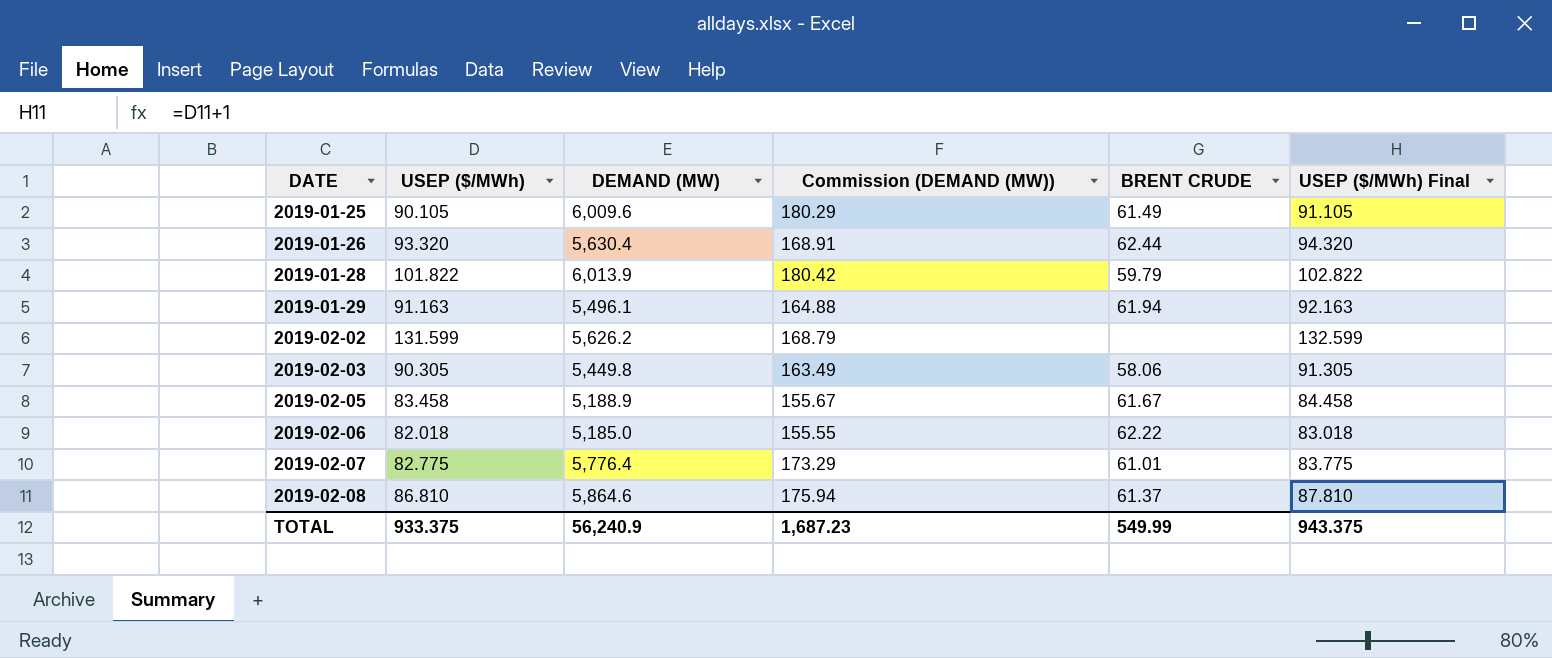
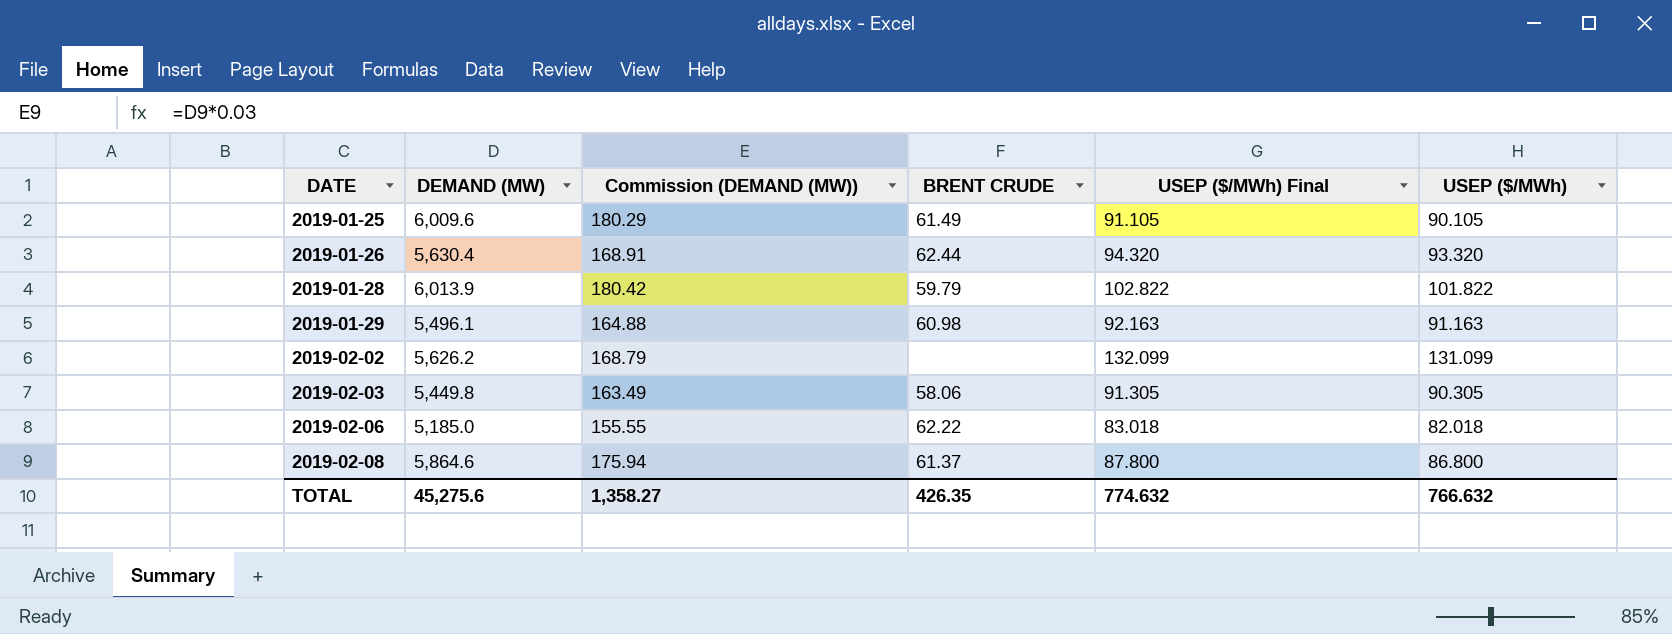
column USEP ($/MWh) | position: 2 -> 6
row 2019-02-05: 83.458 | 5,188.9 | 155.67 | 61.67 | 84.458 -> none
row 2019-02-07: 82.775 | 5,776.4 | 173.29 | 61.01 | 83.775 -> none
2019-01-29 | BRENT CRUDE: 61.94 -> 60.98
2019-02-02 | USEP ($/MWh) Final: 132.599 -> 132.099
2019-02-02 | USEP ($/MWh): 131.599 -> 131.099
2019-02-08 | USEP ($/MWh) Final: 87.810 -> 87.800
2019-02-08 | USEP ($/MWh): 86.810 -> 86.800
TOTAL | DEMAND (MW): 56,240.9 -> 45,275.6
TOTAL | Commission (DEMAND (MW)): 1,687.23 -> 1,358.27
TOTAL | BRENT CRUDE: 549.99 -> 426.35
TOTAL | USEP ($/MWh) Final: 943.375 -> 774.632
TOTAL | USEP ($/MWh): 933.375 -> 766.632

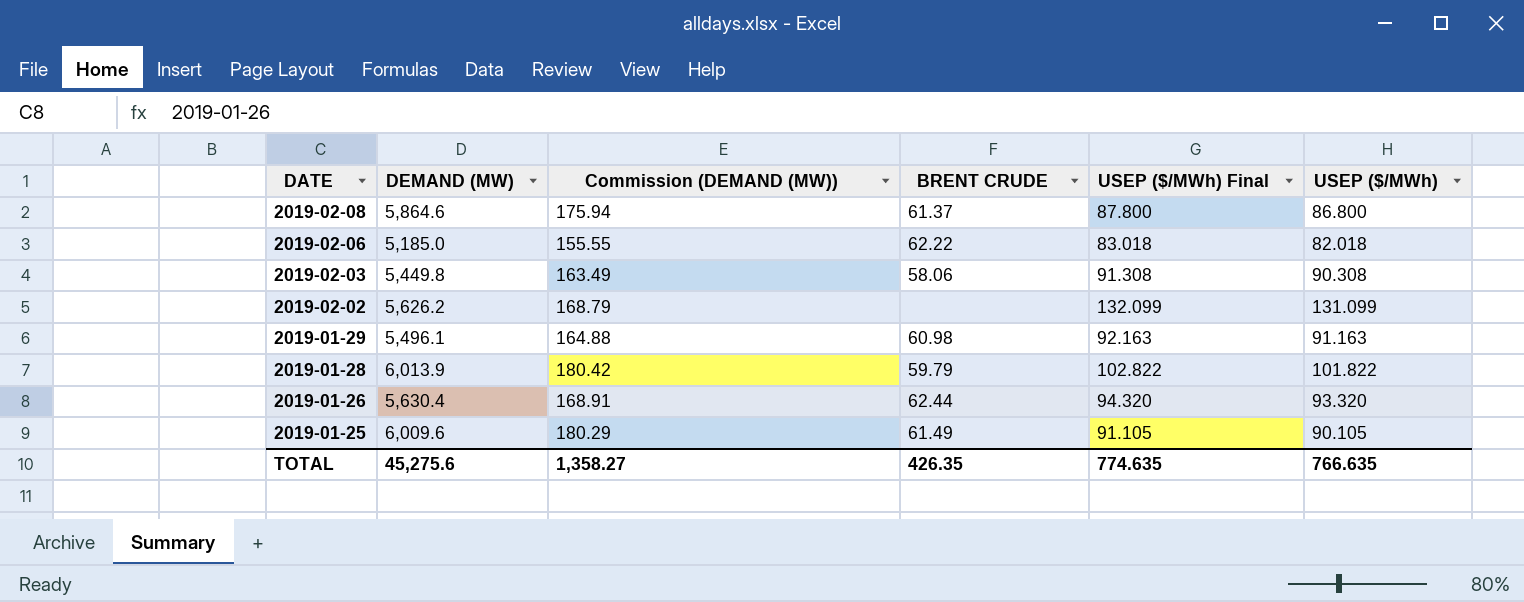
row order: DATE ascending -> DATE descending
2019-02-03 | USEP ($/MWh) Final: 91.305 -> 91.308
2019-02-03 | USEP ($/MWh): 90.305 -> 90.308
TOTAL | USEP ($/MWh) Final: 774.632 -> 774.635
TOTAL | USEP ($/MWh): 766.632 -> 766.635

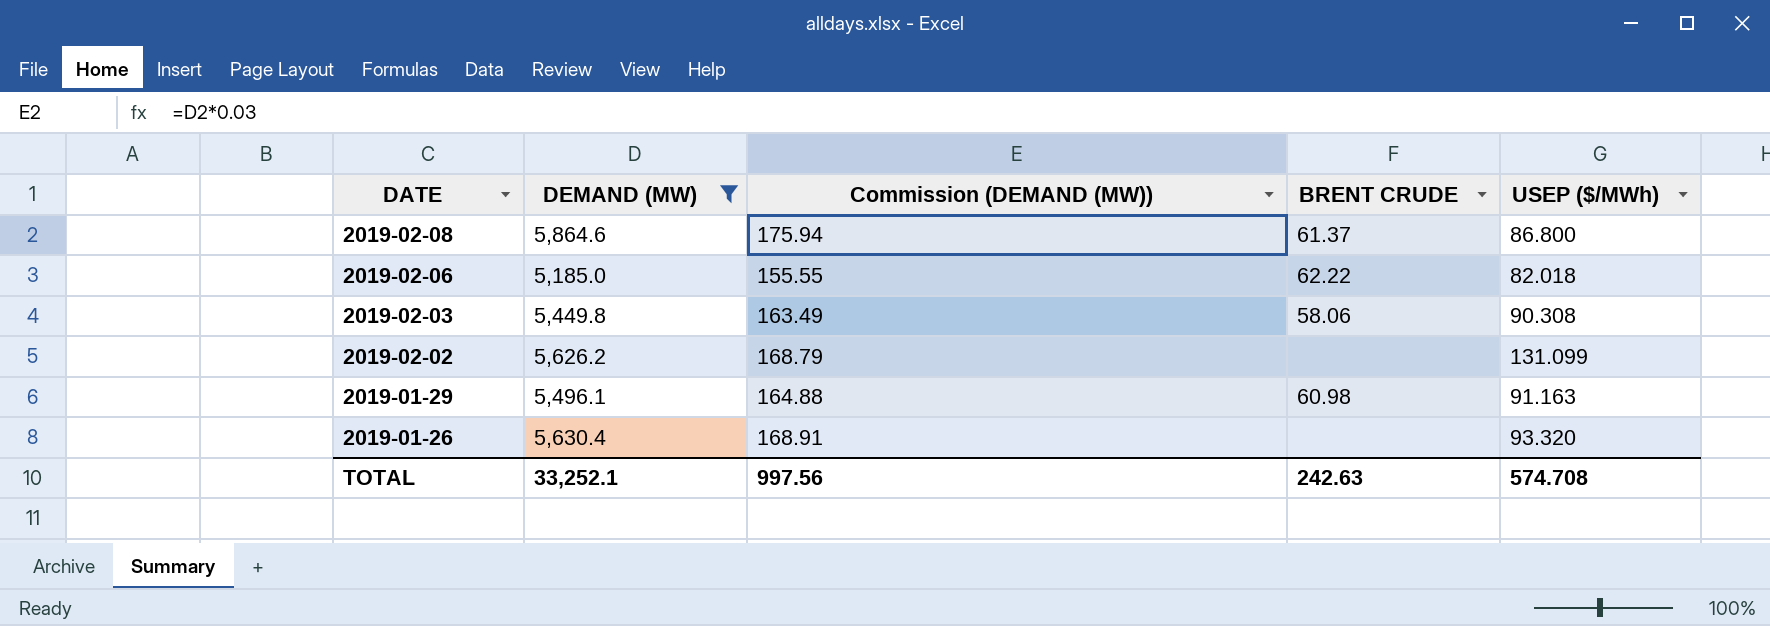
filter: none -> DEMAND (MW) <= 5,864.6
column USEP ($/MWh) Final | formula: [USEP ($/MWh)] + 1 -> none
2019-01-26 | BRENT CRUDE: 62.44 -> none
TOTAL | DEMAND (MW): 45,275.6 -> 33,252.1
TOTAL | Commission (DEMAND (MW)): 1,358.27 -> 997.56
TOTAL | BRENT CRUDE: 426.35 -> 242.63
TOTAL | USEP ($/MWh): 766.635 -> 574.708

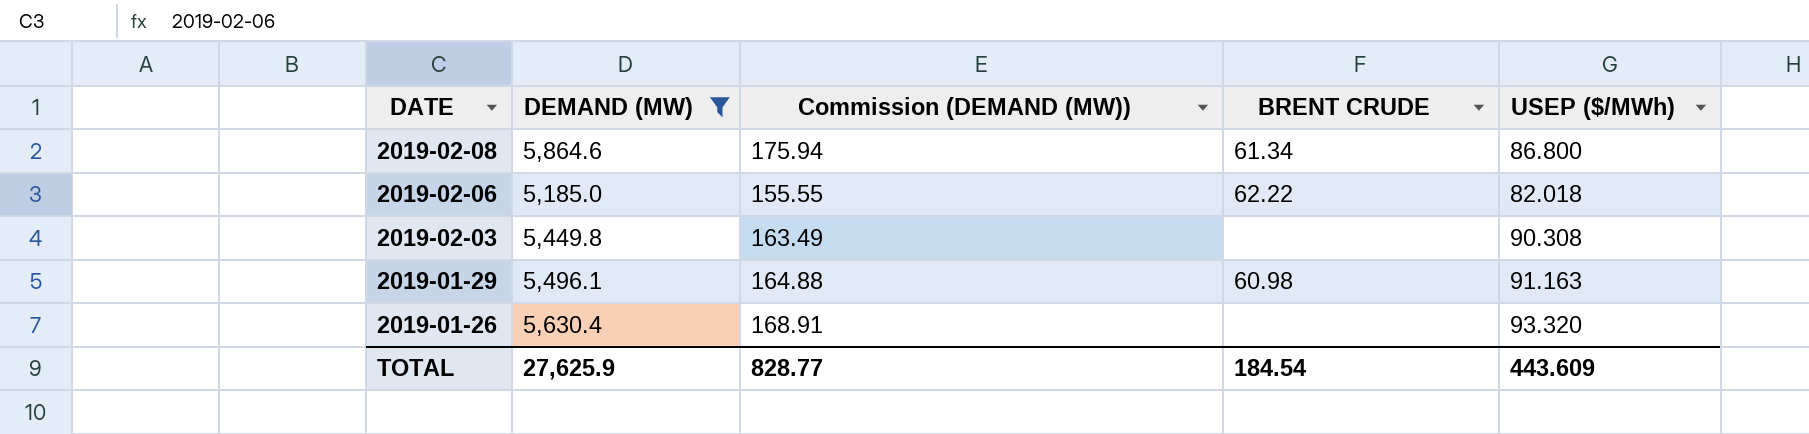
row 2019-02-02: 5,626.2 | 168.79 | none | 131.099 -> none
2019-02-08 | BRENT CRUDE: 61.37 -> 61.34
2019-02-03 | BRENT CRUDE: 58.06 -> none
TOTAL | DEMAND (MW): 33,252.1 -> 27,625.9
TOTAL | Commission (DEMAND (MW)): 997.56 -> 828.77
TOTAL | BRENT CRUDE: 242.63 -> 184.54
TOTAL | USEP ($/MWh): 574.708 -> 443.609

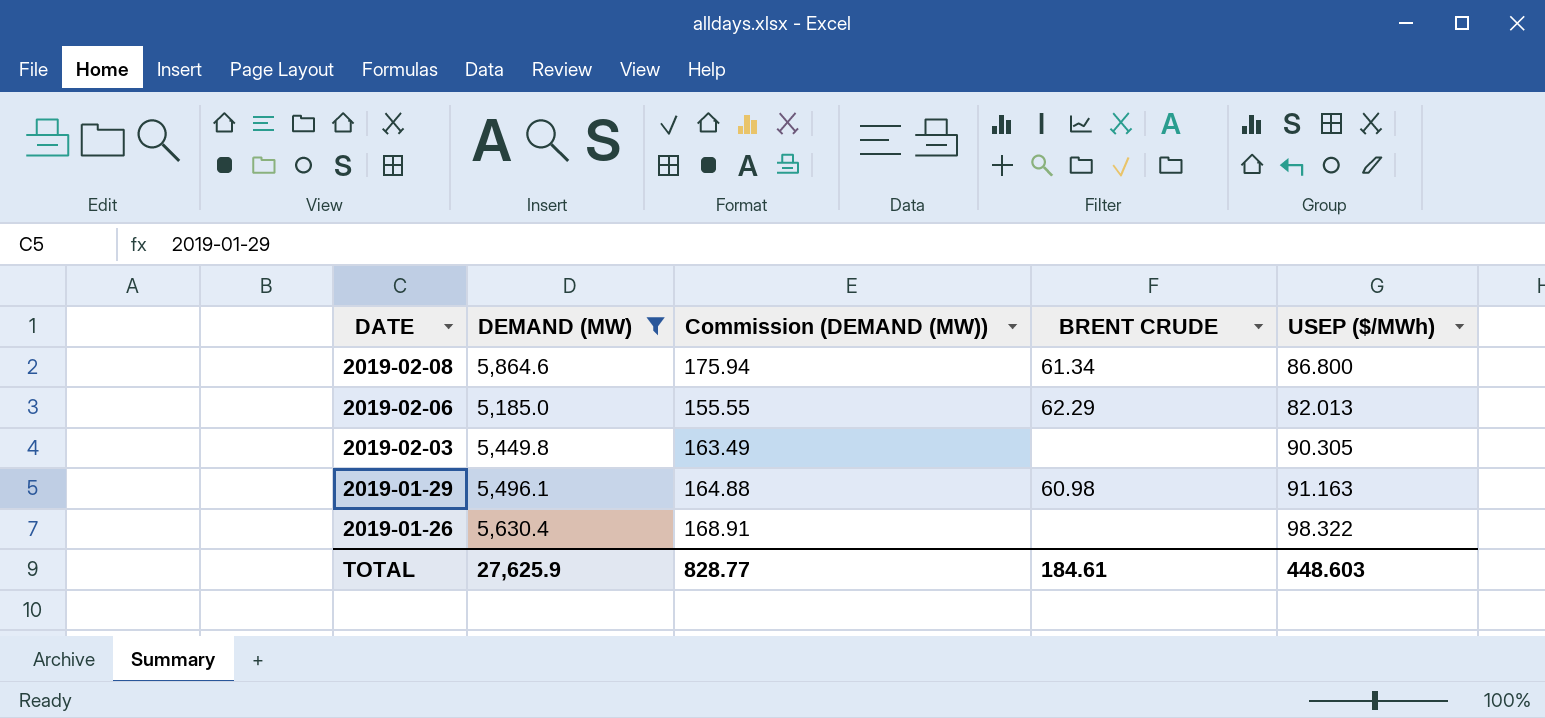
2019-02-06 | BRENT CRUDE: 62.22 -> 62.29
2019-02-06 | USEP ($/MWh): 82.018 -> 82.013
2019-02-03 | USEP ($/MWh): 90.308 -> 90.305
2019-01-26 | USEP ($/MWh): 93.320 -> 98.322
TOTAL | BRENT CRUDE: 184.54 -> 184.61
TOTAL | USEP ($/MWh): 443.609 -> 448.603

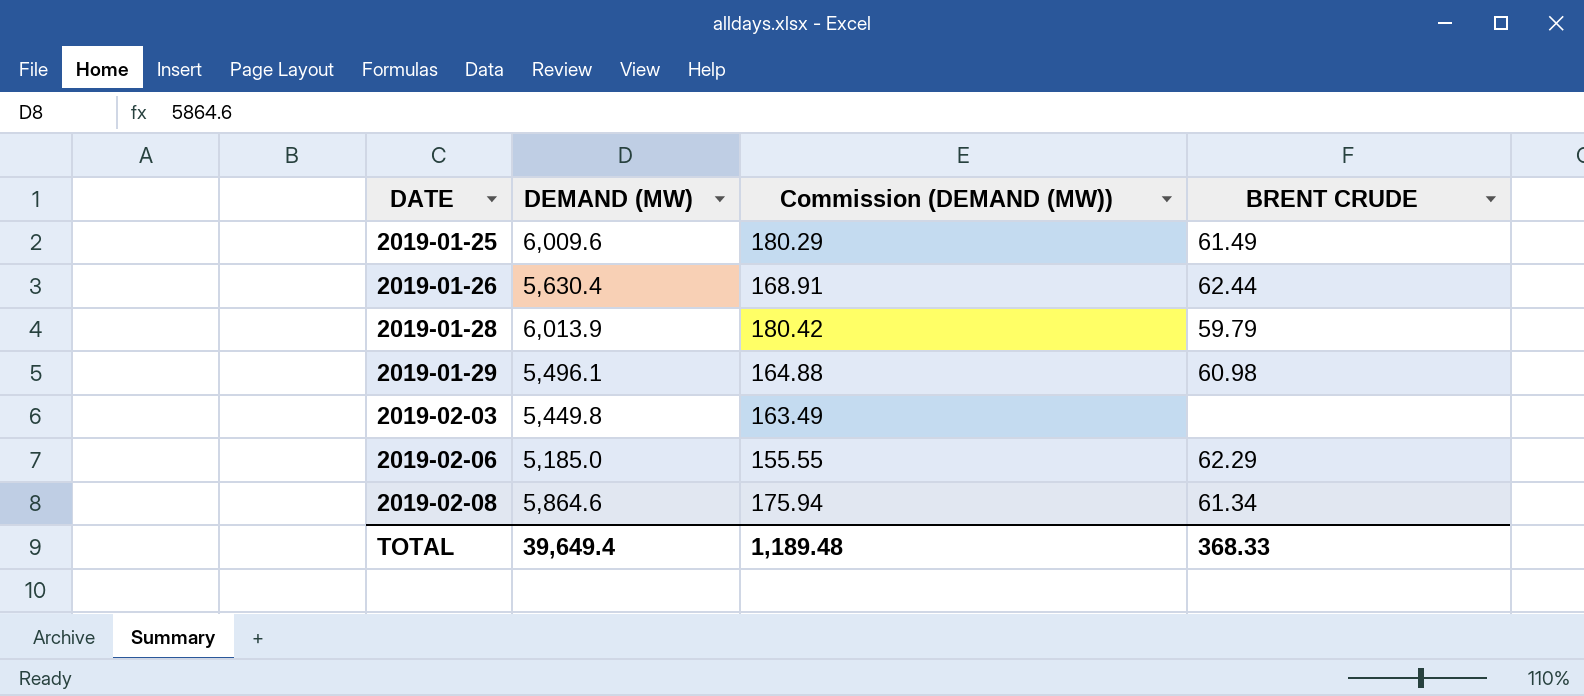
filter: DEMAND (MW) <= 5,864.6 -> none
row order: DATE descending -> DATE ascending
column USEP ($/MWh) | position: 5 -> none
2019-01-26 | BRENT CRUDE: none -> 62.44
TOTAL | DEMAND (MW): 27,625.9 -> 39,649.4
TOTAL | Commission (DEMAND (MW)): 828.77 -> 1,189.48
TOTAL | BRENT CRUDE: 184.61 -> 368.33

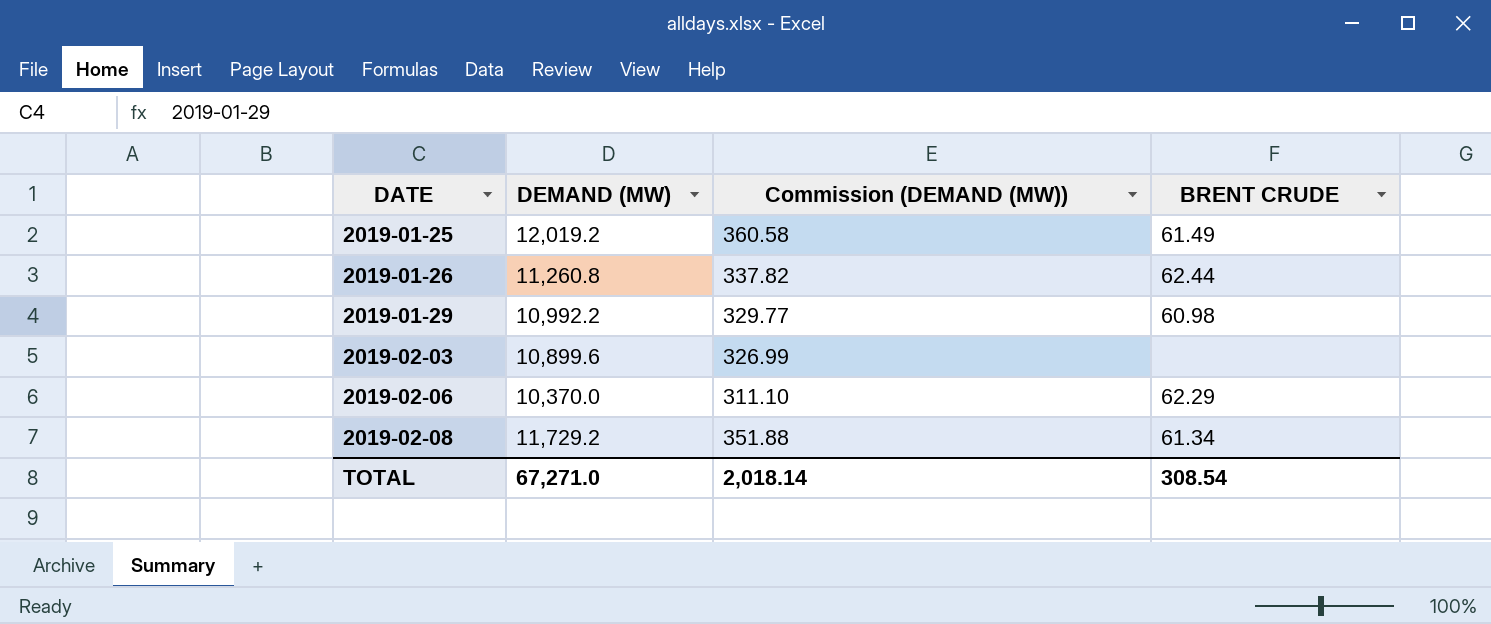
row 2019-01-28: 6,013.9 | 180.42 | 59.79 -> none
2019-01-25 | DEMAND (MW): 6,009.6 -> 12,019.2
2019-01-25 | Commission (DEMAND (MW)): 180.29 -> 360.58
2019-01-26 | DEMAND (MW): 5,630.4 -> 11,260.8
2019-01-26 | Commission (DEMAND (MW)): 168.91 -> 337.82
2019-01-29 | DEMAND (MW): 5,496.1 -> 10,992.2
2019-01-29 | Commission (DEMAND (MW)): 164.88 -> 329.77
2019-02-03 | DEMAND (MW): 5,449.8 -> 10,899.6
2019-02-03 | Commission (DEMAND (MW)): 163.49 -> 326.99
2019-02-06 | DEMAND (MW): 5,185.0 -> 10,370.0
2019-02-06 | Commission (DEMAND (MW)): 155.55 -> 311.10
2019-02-08 | DEMAND (MW): 5,864.6 -> 11,729.2
2019-02-08 | Commission (DEMAND (MW)): 175.94 -> 351.88
TOTAL | DEMAND (MW): 39,649.4 -> 67,271.0
TOTAL | Commission (DEMAND (MW)): 1,189.48 -> 2,018.14
TOTAL | BRENT CRUDE: 368.33 -> 308.54

